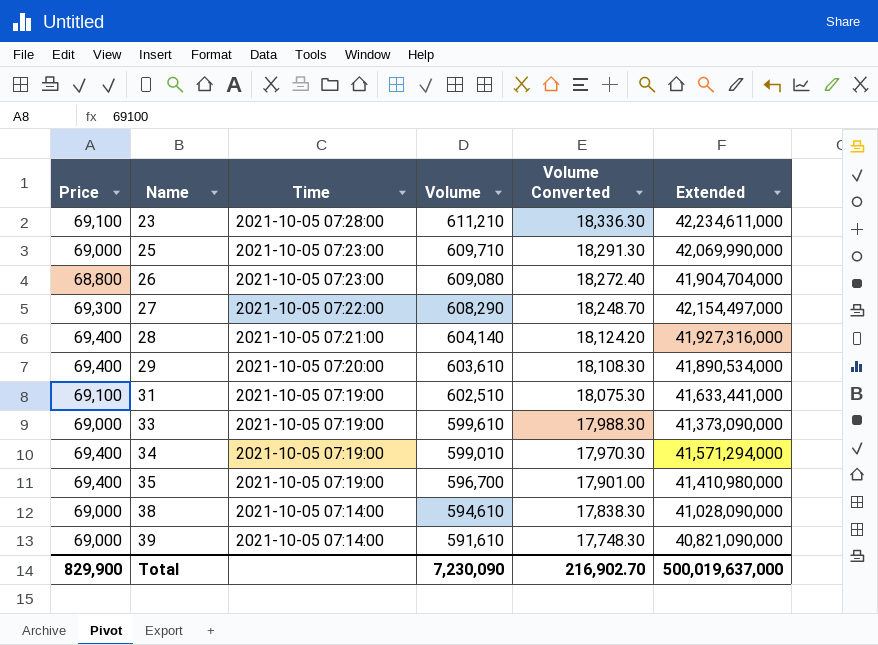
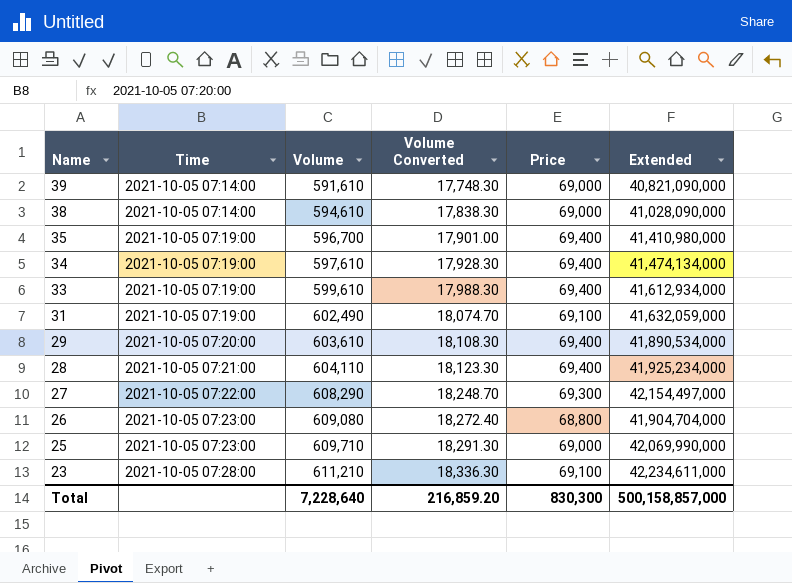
row order: Name ascending -> Name descending
column Price | position: 1 -> 5
34 | Volume: 599,010 -> 597,610
34 | Volume Converted: 17,970.30 -> 17,928.30
34 | Extended: 41,571,294,000 -> 41,474,134,000
33 | Price: 69,000 -> 69,400
33 | Extended: 41,373,090,000 -> 41,612,934,000
31 | Volume: 602,510 -> 602,490
31 | Volume Converted: 18,075.30 -> 18,074.70
31 | Extended: 41,633,441,000 -> 41,632,059,000
28 | Volume: 604,140 -> 604,110
28 | Volume Converted: 18,124.20 -> 18,123.30
28 | Extended: 41,927,316,000 -> 41,925,234,000
Total | Volume: 7,230,090 -> 7,228,640
Total | Volume Converted: 216,902.70 -> 216,859.20
Total | Price: 829,900 -> 830,300
Total | Extended: 500,019,637,000 -> 500,158,857,000

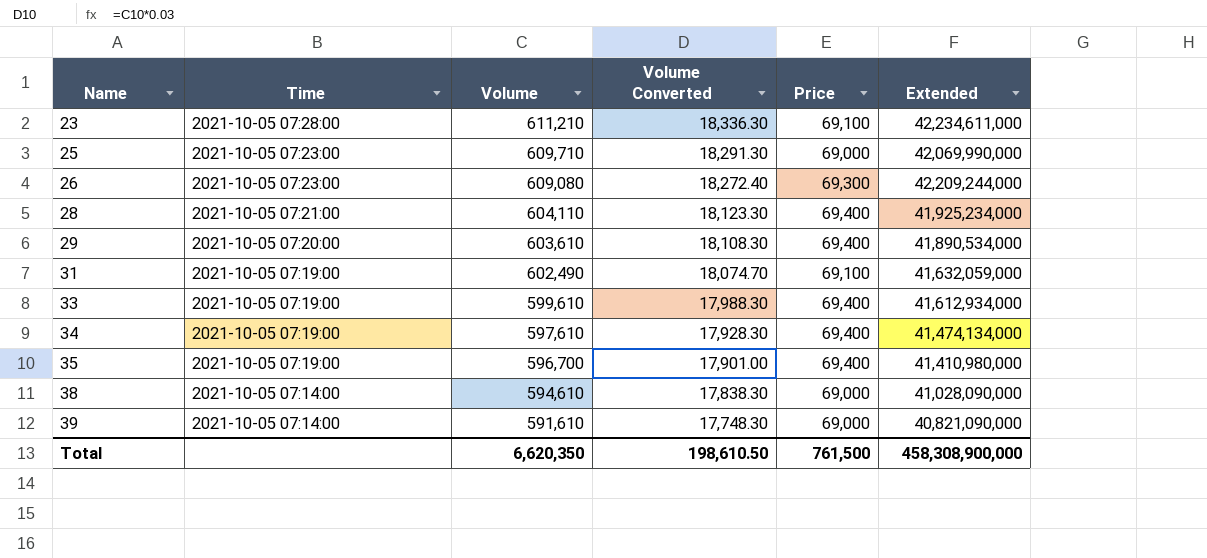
row order: Name descending -> Name ascending
row 27: 2021-10-05 07:22:00 | 608,290 | 18,248.70 | 69,300 | 42,154,497,000 -> none
26 | Price: 68,800 -> 69,300
26 | Extended: 41,904,704,000 -> 42,209,244,000
Total | Volume: 7,228,640 -> 6,620,350
Total | Volume Converted: 216,859.20 -> 198,610.50
Total | Price: 830,300 -> 761,500
Total | Extended: 500,158,857,000 -> 458,308,900,000

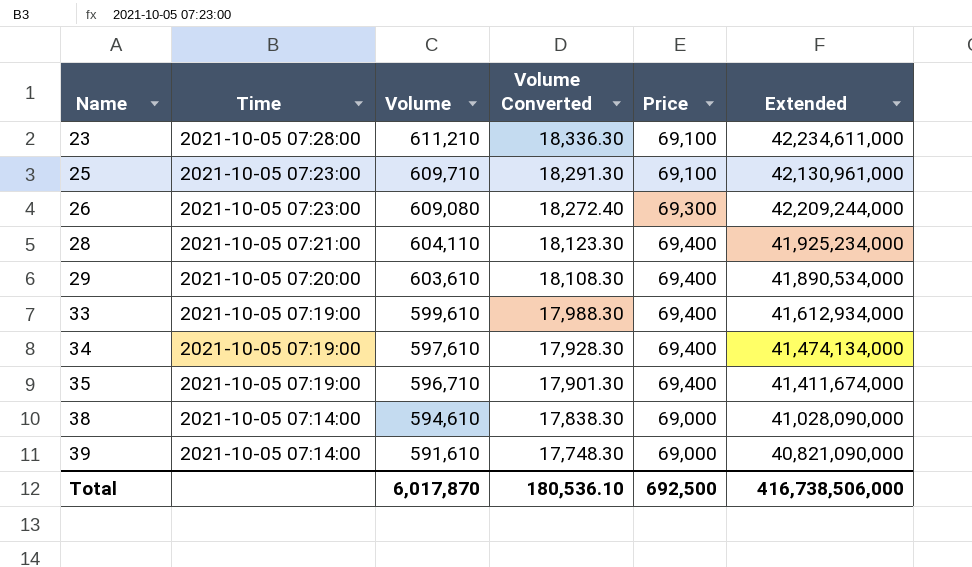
row 31: 2021-10-05 07:19:00 | 602,490 | 18,074.70 | 69,100 | 41,632,059,000 -> none
25 | Price: 69,000 -> 69,100
25 | Extended: 42,069,990,000 -> 42,130,961,000
35 | Volume: 596,700 -> 596,710
35 | Volume Converted: 17,901.00 -> 17,901.30
35 | Extended: 41,410,980,000 -> 41,411,674,000
Total | Volume: 6,620,350 -> 6,017,870
Total | Volume Converted: 198,610.50 -> 180,536.10
Total | Price: 761,500 -> 692,500
Total | Extended: 458,308,900,000 -> 416,738,506,000

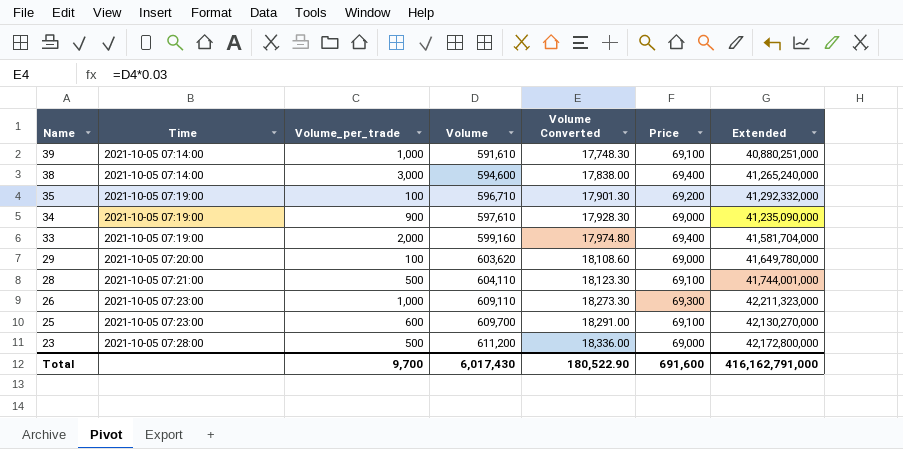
row order: Name ascending -> Name descending
column Volume_per_trade | position: none -> 3
39 | Price: 69,000 -> 69,100
39 | Extended: 40,821,090,000 -> 40,880,251,000
38 | Volume: 594,610 -> 594,600
38 | Volume Converted: 17,838.30 -> 17,838.00
38 | Price: 69,000 -> 69,400
38 | Extended: 41,028,090,000 -> 41,265,240,000
35 | Price: 69,400 -> 69,200
35 | Extended: 41,411,674,000 -> 41,292,332,000
34 | Price: 69,400 -> 69,000
34 | Extended: 41,474,134,000 -> 41,235,090,000
33 | Volume: 599,610 -> 599,160
33 | Volume Converted: 17,988.30 -> 17,974.80
33 | Extended: 41,612,934,000 -> 41,581,704,000
29 | Volume: 603,610 -> 603,620
29 | Volume Converted: 18,108.30 -> 18,108.60
29 | Price: 69,400 -> 69,000
29 | Extended: 41,890,534,000 -> 41,649,780,000
28 | Price: 69,400 -> 69,100
28 | Extended: 41,925,234,000 -> 41,744,001,000
26 | Volume: 609,080 -> 609,110
26 | Volume Converted: 18,272.40 -> 18,273.30
26 | Extended: 42,209,244,000 -> 42,211,323,000
25 | Volume: 609,710 -> 609,700
25 | Volume Converted: 18,291.30 -> 18,291.00
25 | Extended: 42,130,961,000 -> 42,130,270,000
23 | Volume: 611,210 -> 611,200
23 | Volume Converted: 18,336.30 -> 18,336.00
23 | Price: 69,100 -> 69,000
23 | Extended: 42,234,611,000 -> 42,172,800,000
Total | Volume: 6,017,870 -> 6,017,430
Total | Volume Converted: 180,536.10 -> 180,522.90
Total | Price: 692,500 -> 691,600
Total | Extended: 416,738,506,000 -> 416,162,791,000

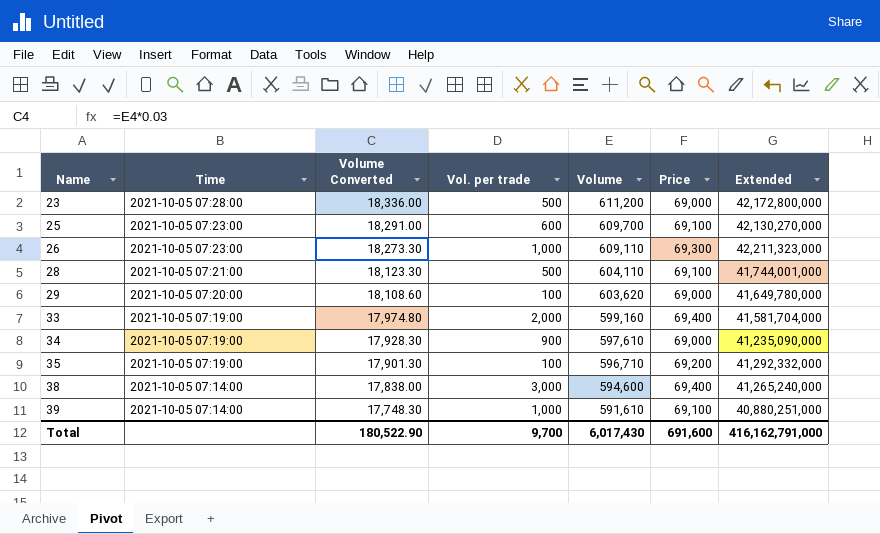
row order: Name descending -> Name ascending
column Volume Converted | position: 5 -> 3
column name: Volume_per_trade -> Vol. per trade

